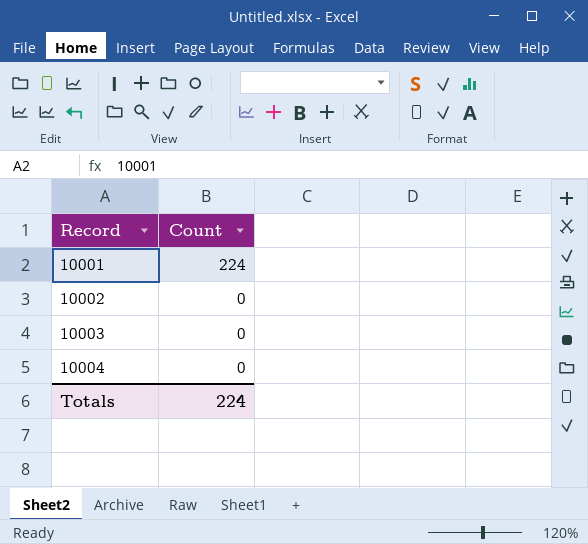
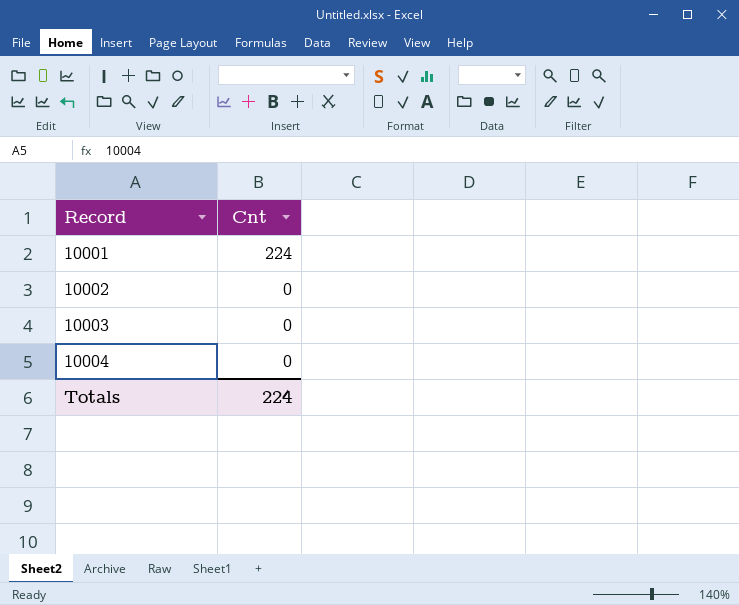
column name: Count -> Cnt

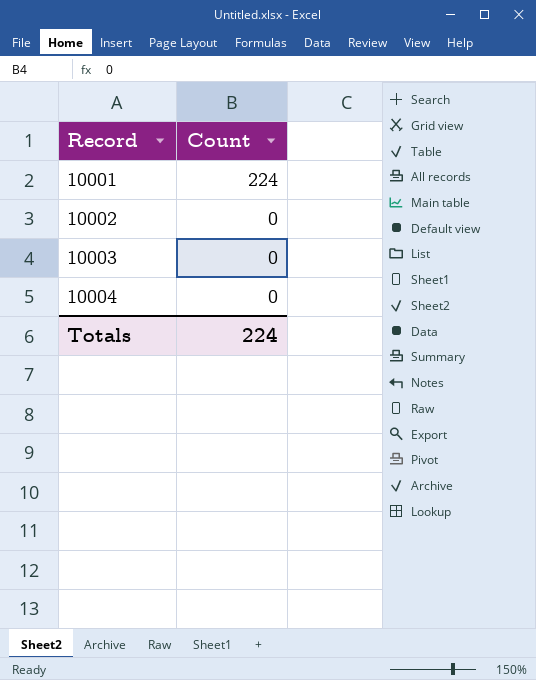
column name: Cnt -> Count

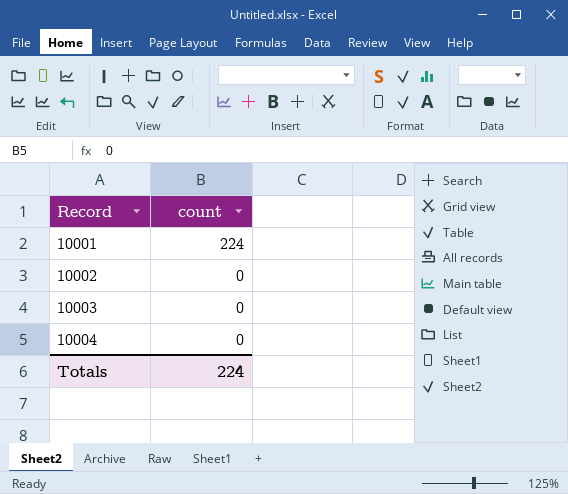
column name: Count -> count

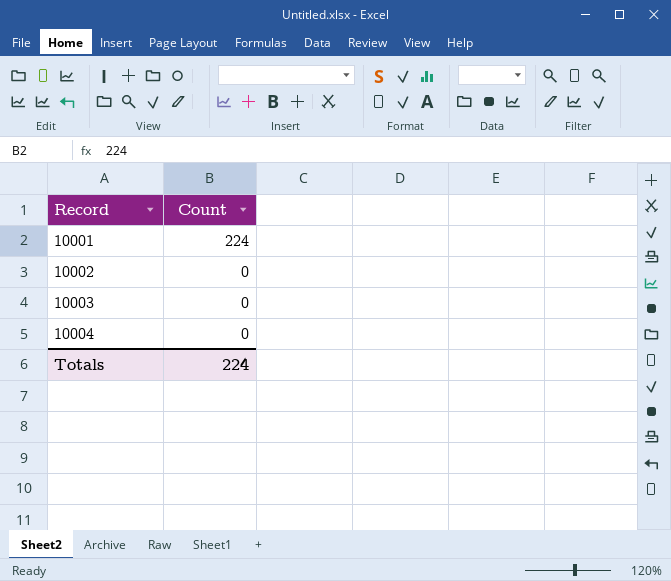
column name: count -> Count

